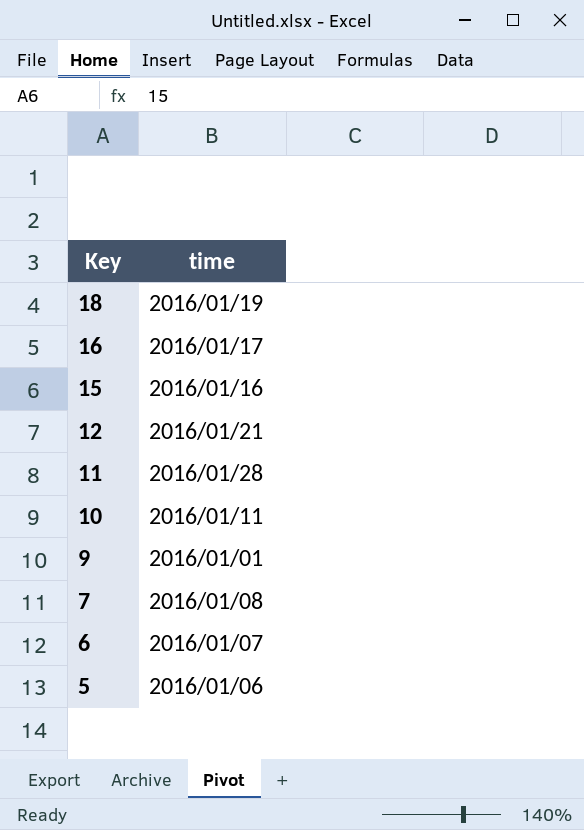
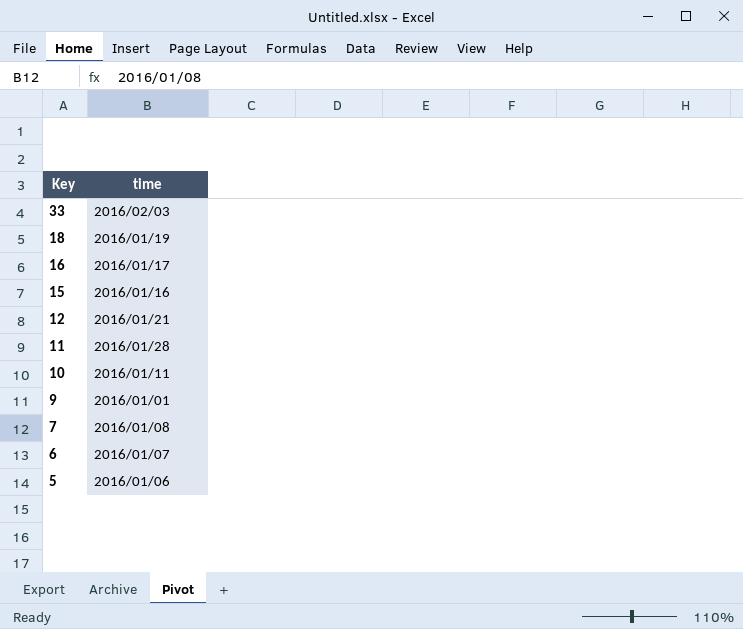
row 33: none -> 2016/02/03

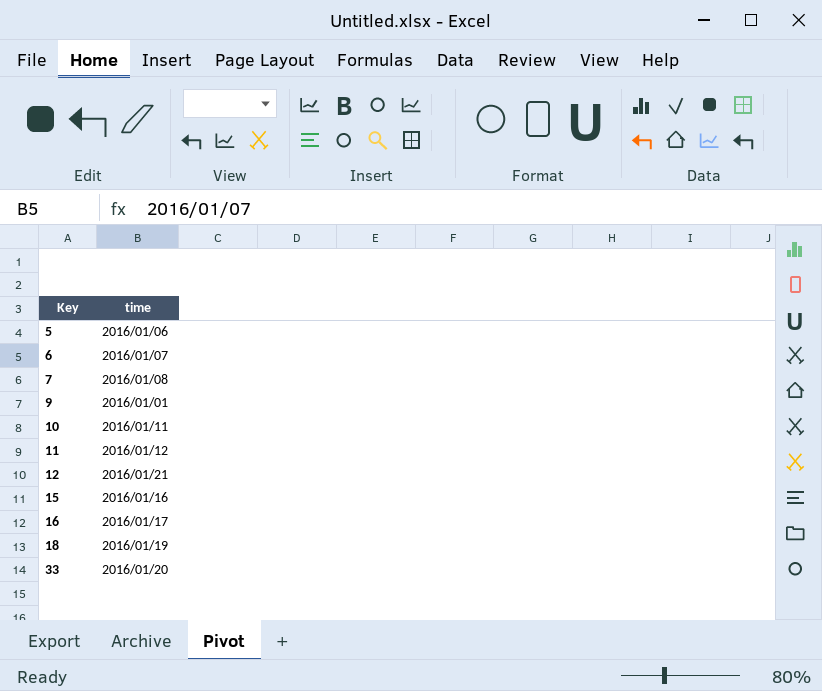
row order: Key descending -> Key ascending
11 | time: 2016/01/28 -> 2016/01/12
33 | time: 2016/02/03 -> 2016/01/20

